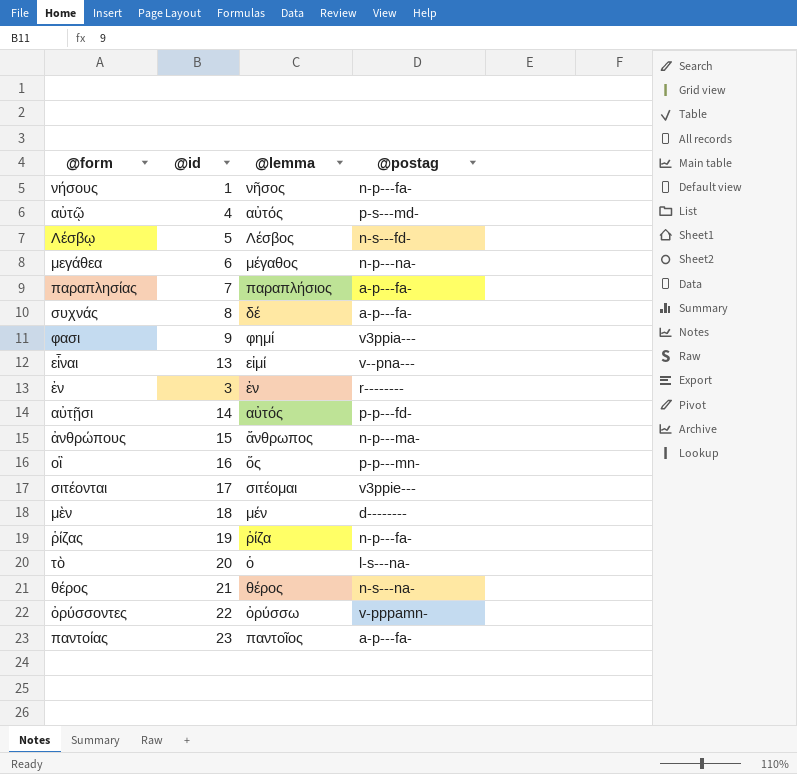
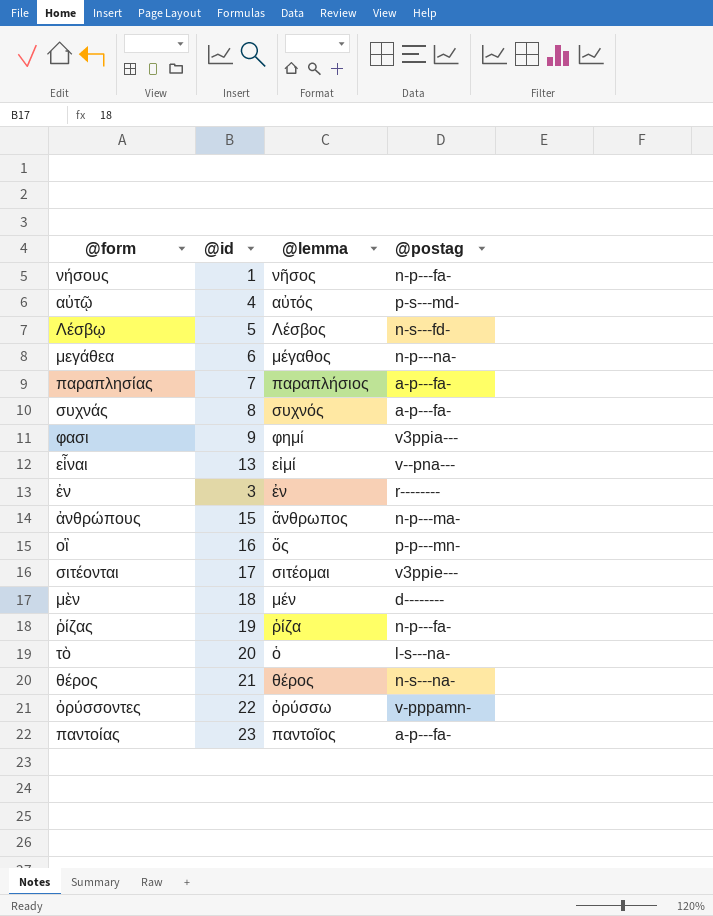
row αὐτῇσι: 14 | αὐτός | p-p---fd- -> none
συχνάς | @lemma: δέ -> συχνός

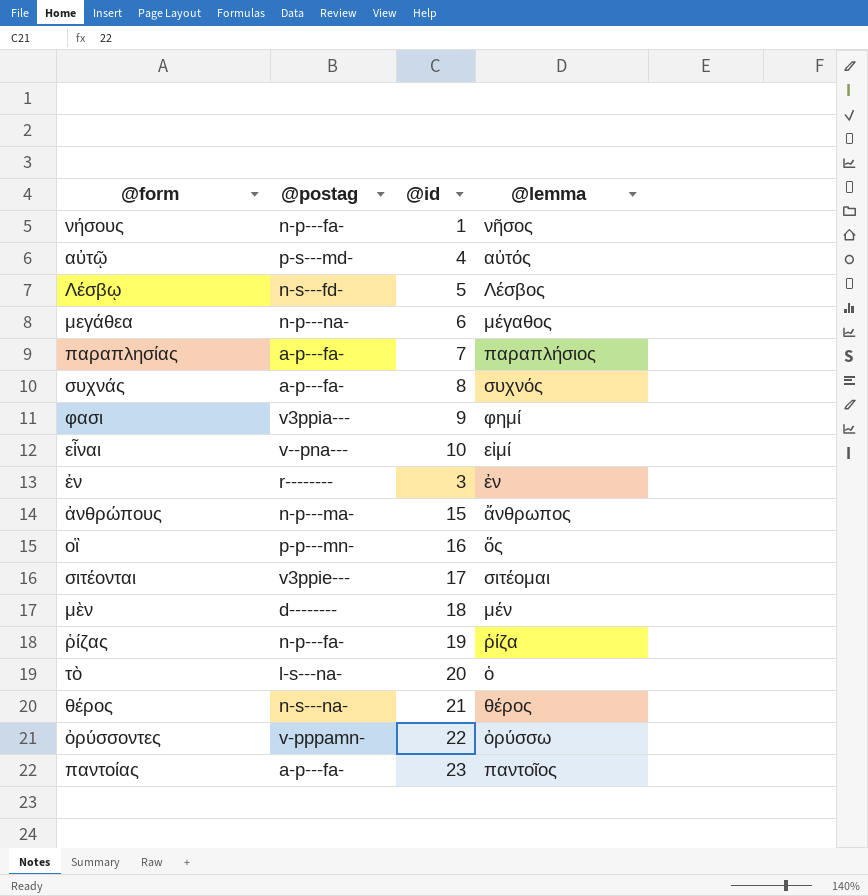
column @postag | position: 4 -> 2
εἶναι | @id: 13 -> 10

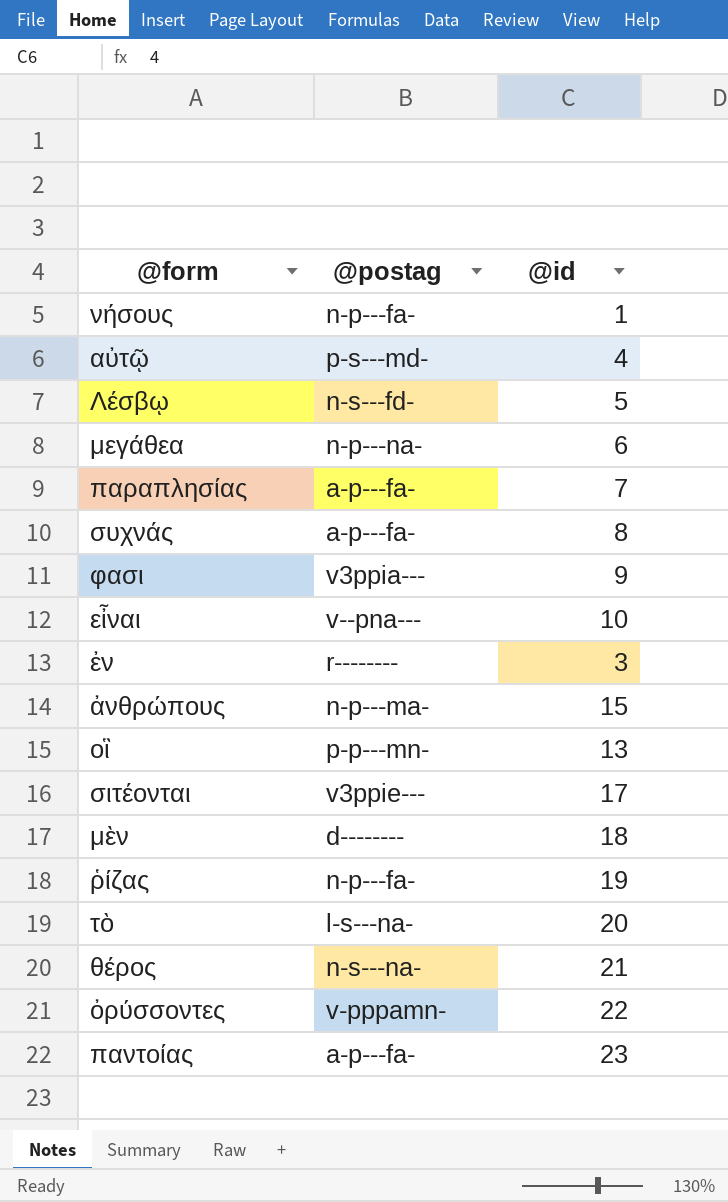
column @lemma | position: 4 -> none
οἳ | @id: 16 -> 13

